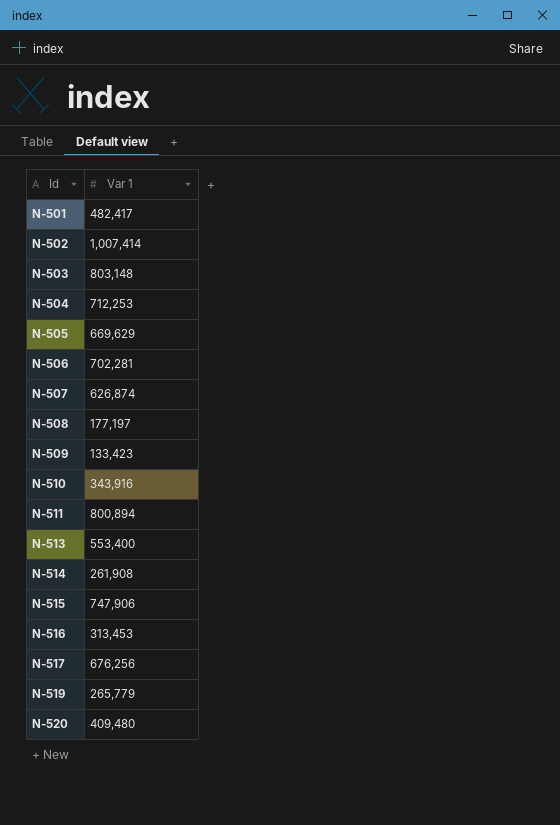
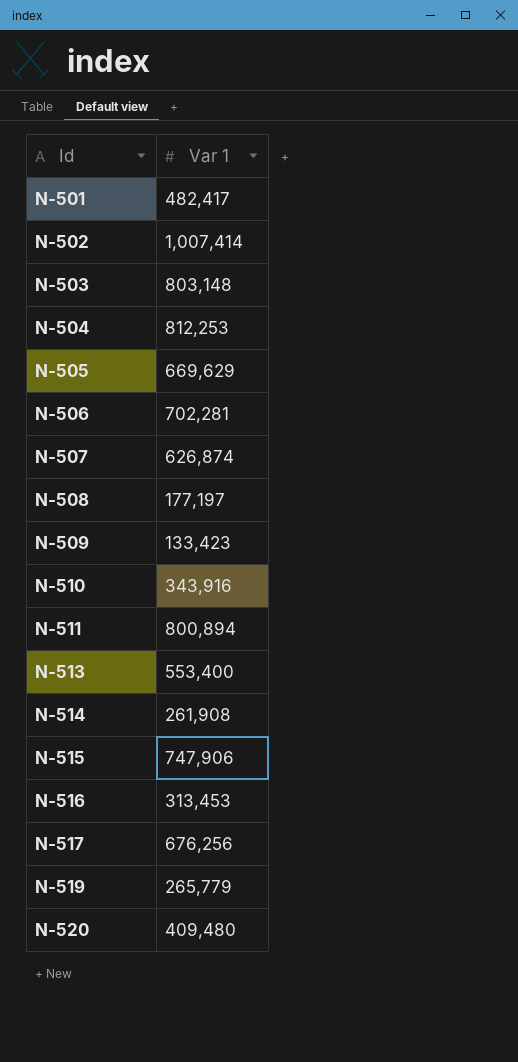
N-504 | Var 1: 712,253 -> 812,253

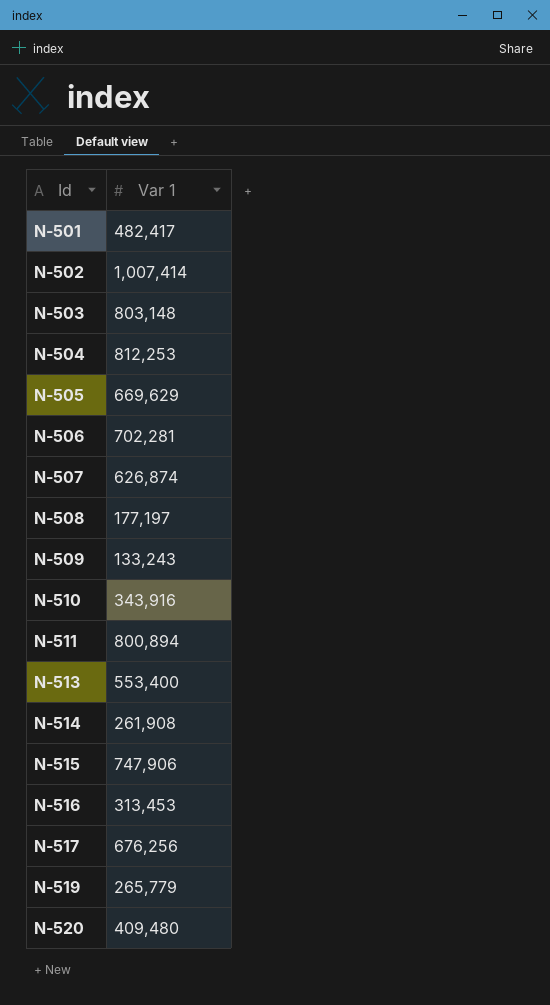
N-509 | Var 1: 133,423 -> 133,243

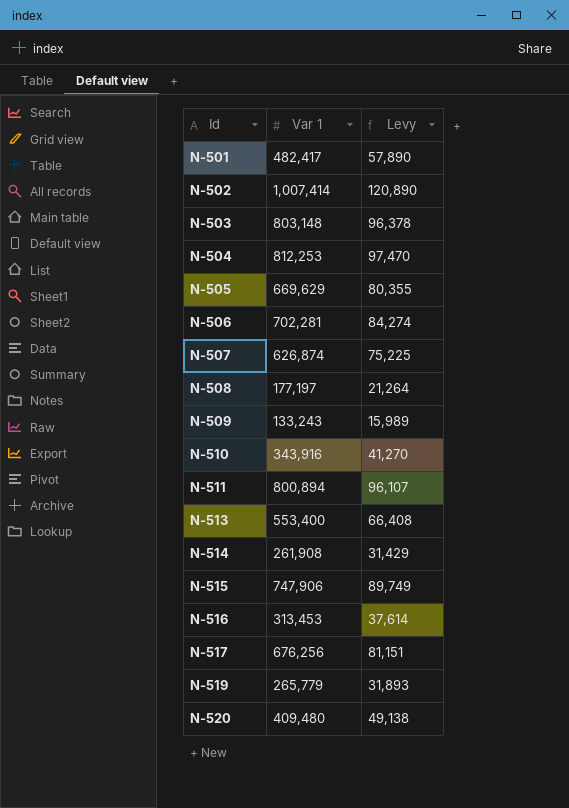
column Levy | formula: none -> [Var 1] * 0.12

